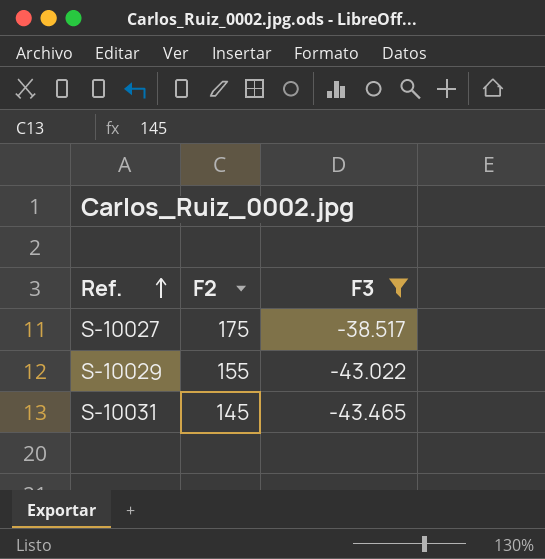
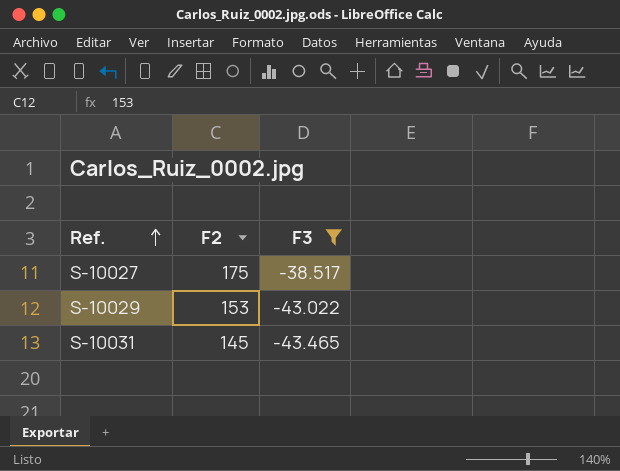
S-10029 | F2: 155 -> 153

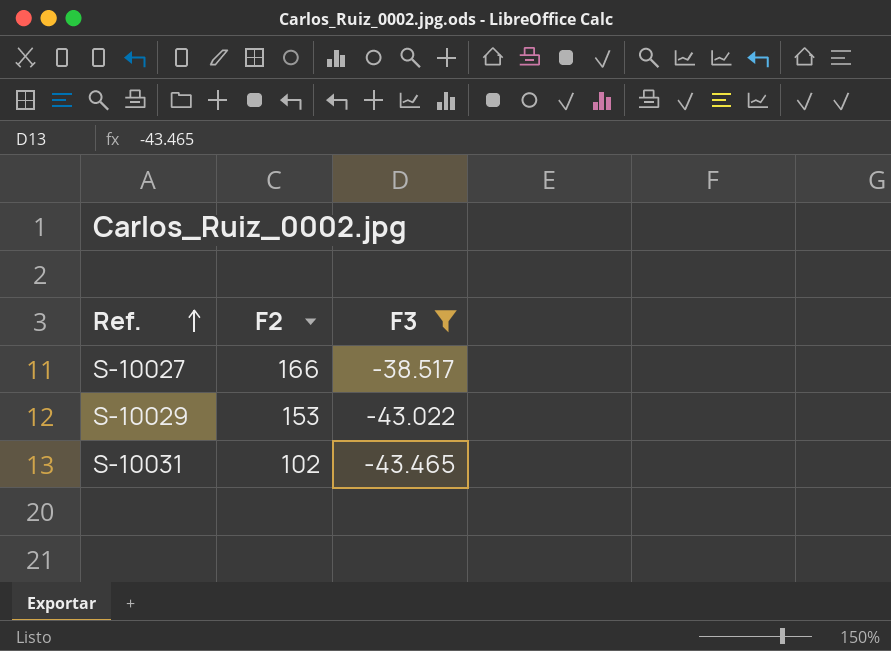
S-10027 | F2: 175 -> 166
S-10031 | F2: 145 -> 102

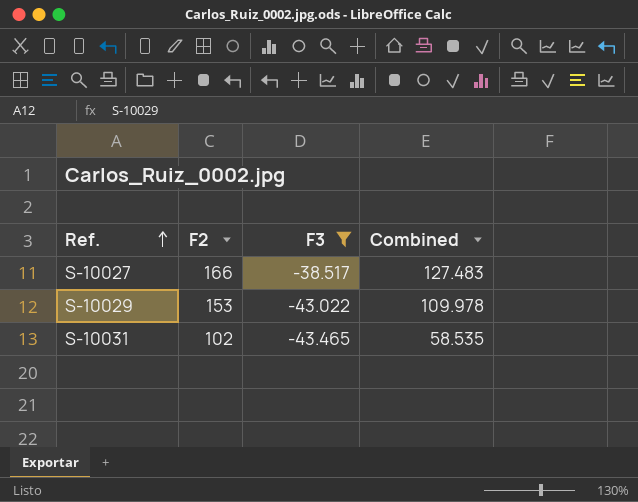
column Combined | formula: none -> [F2] + [F3]

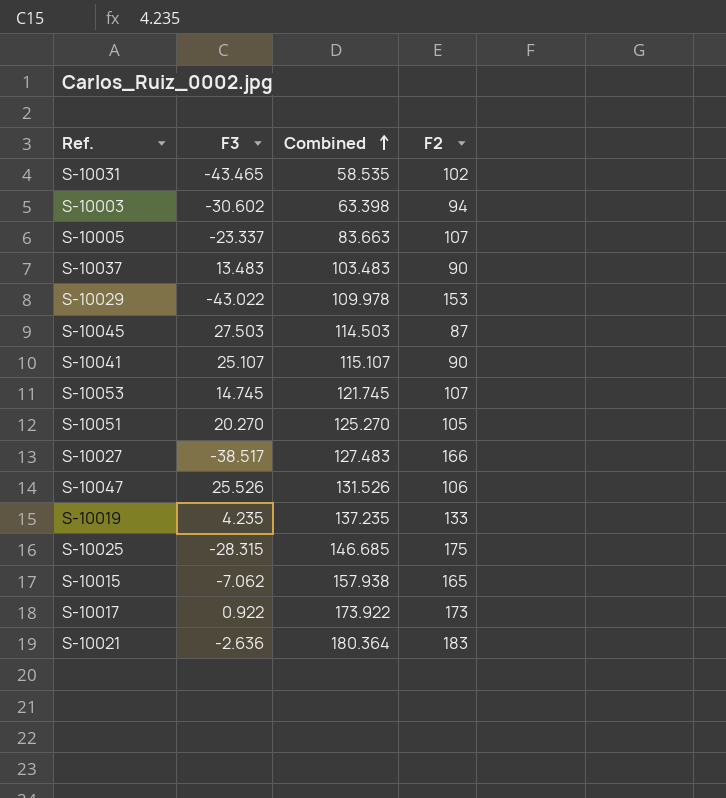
filter: F3 <= -38.517 -> none
row order: Ref. ascending -> Combined ascending
column F2 | position: 2 -> 4

